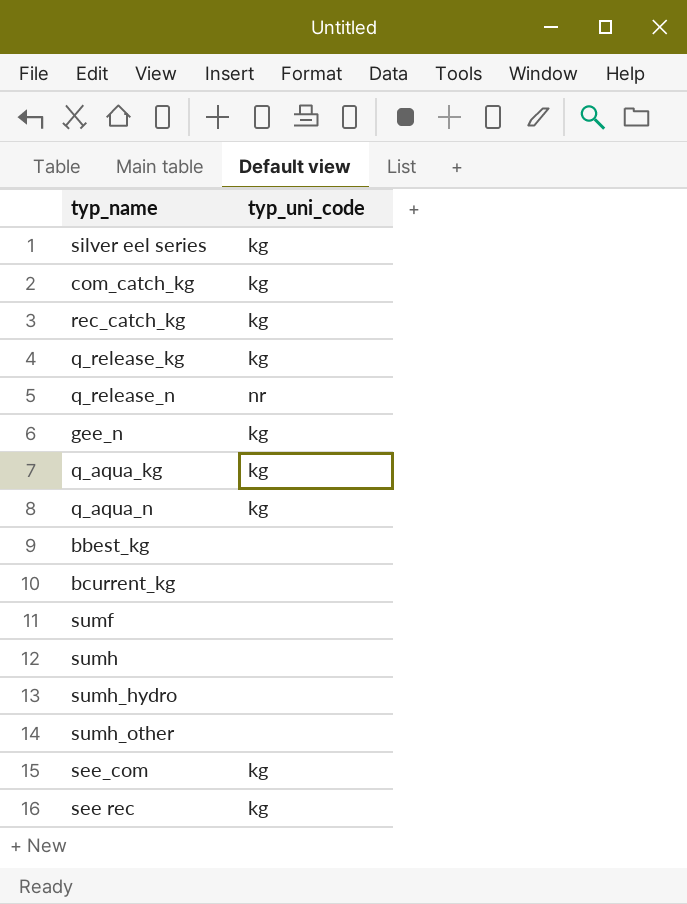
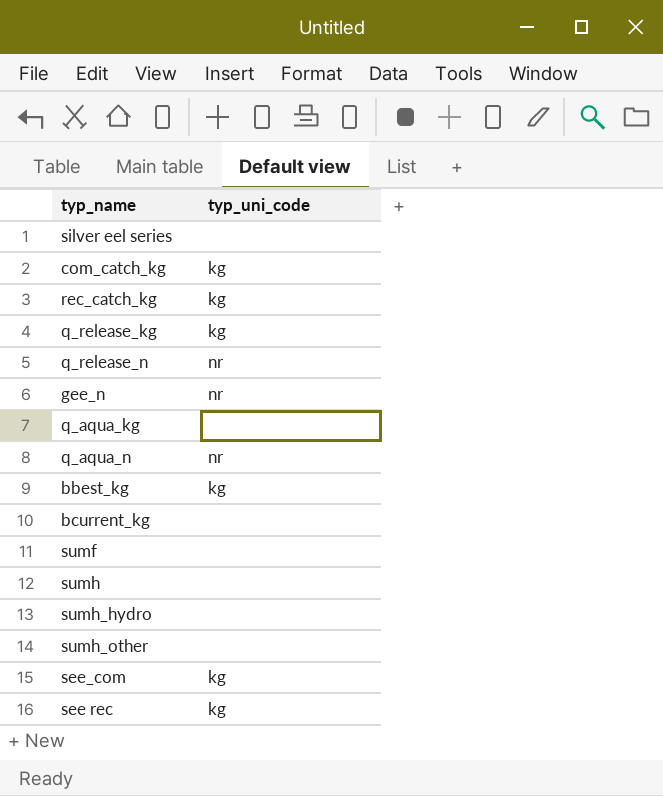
silver eel series | typ_uni_code: kg -> none
gee_n | typ_uni_code: kg -> nr
q_aqua_kg | typ_uni_code: kg -> none
q_aqua_n | typ_uni_code: kg -> nr
bbest_kg | typ_uni_code: none -> kg

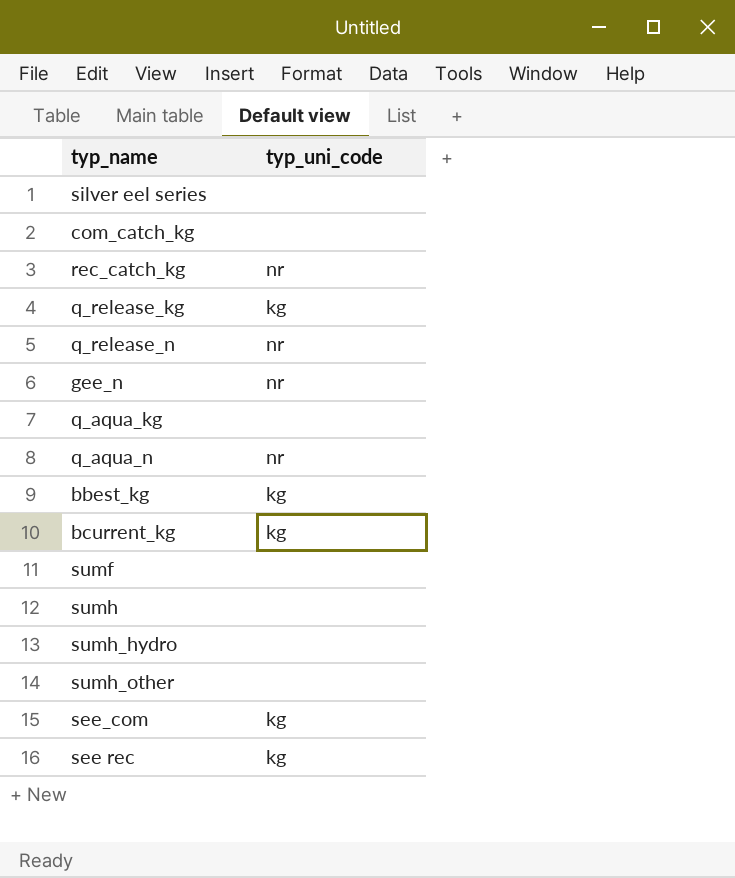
com_catch_kg | typ_uni_code: kg -> none
rec_catch_kg | typ_uni_code: kg -> nr
bcurrent_kg | typ_uni_code: none -> kg

